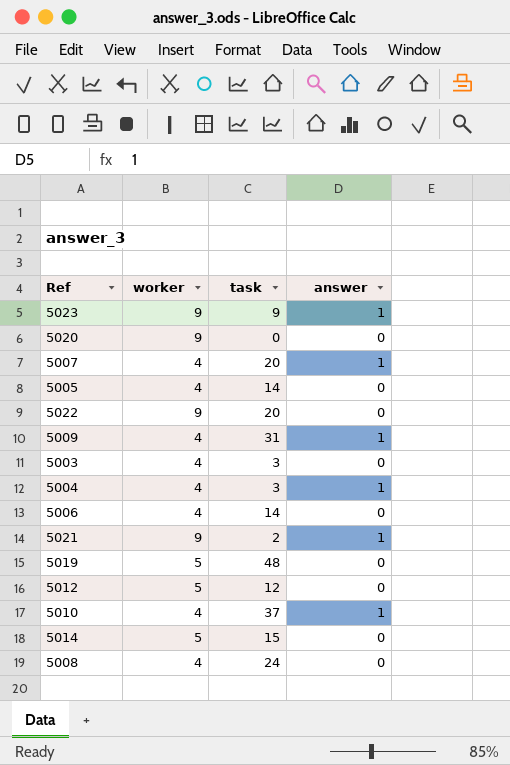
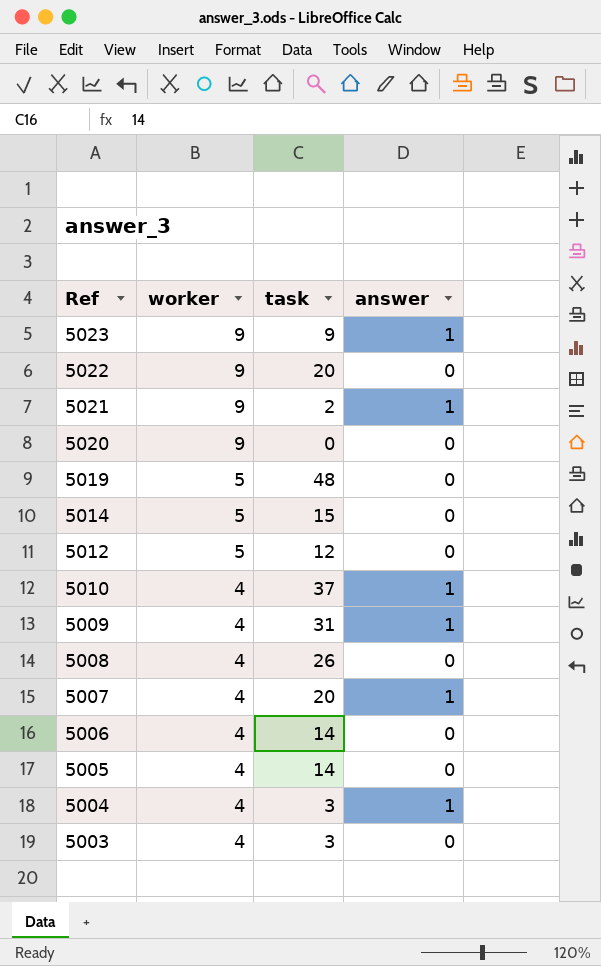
row order: none -> Ref descending
5008 | task: 24 -> 26

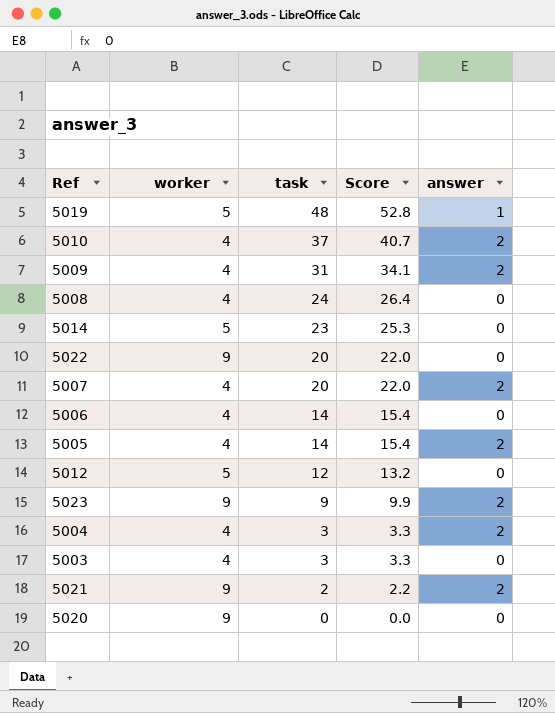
row order: Ref descending -> task descending
column Score | formula: none -> [task] * 1.1
5019 | answer: 0 -> 1
5010 | answer: 1 -> 2
5009 | answer: 1 -> 2
5008 | task: 26 -> 24
5014 | task: 15 -> 23
5007 | answer: 1 -> 2
5005 | answer: 0 -> 2
5023 | answer: 1 -> 2
5004 | answer: 1 -> 2
5021 | answer: 1 -> 2

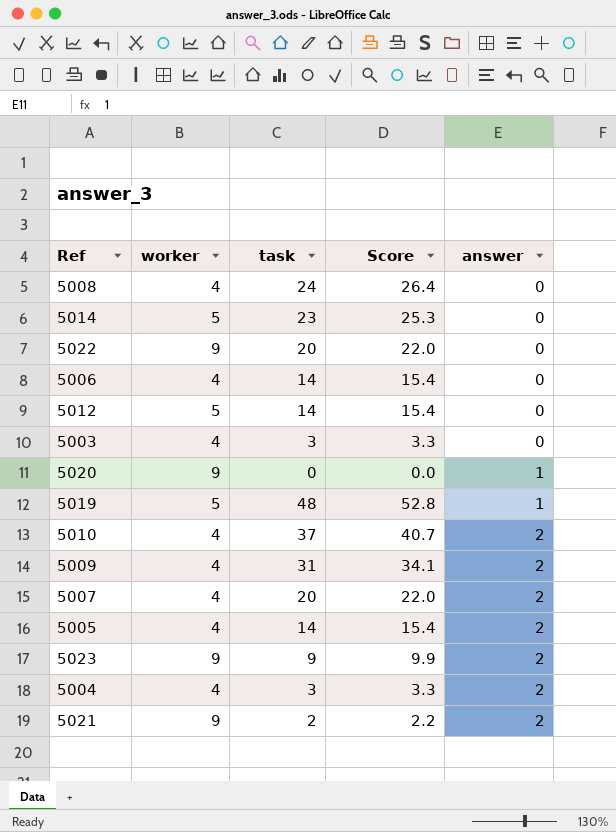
row order: task descending -> answer ascending
5012 | task: 12 -> 14
5012 | Score: 13.2 -> 15.4
5020 | answer: 0 -> 1

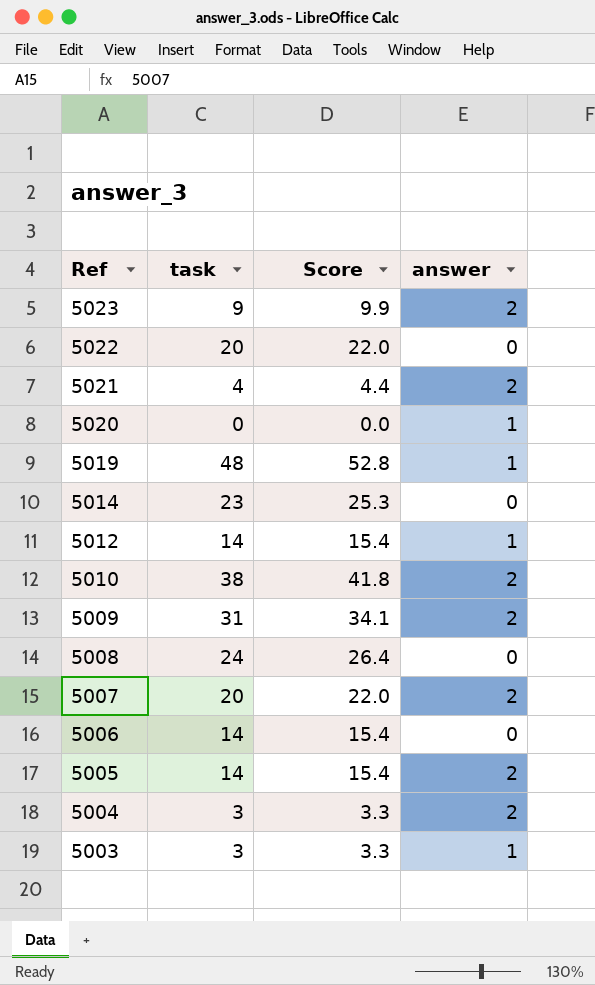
row order: answer ascending -> Ref descending
column worker | position: 2 -> none
5021 | task: 2 -> 4
5021 | Score: 2.2 -> 4.4
5012 | answer: 0 -> 1
5010 | task: 37 -> 38
5010 | Score: 40.7 -> 41.8
5003 | answer: 0 -> 1

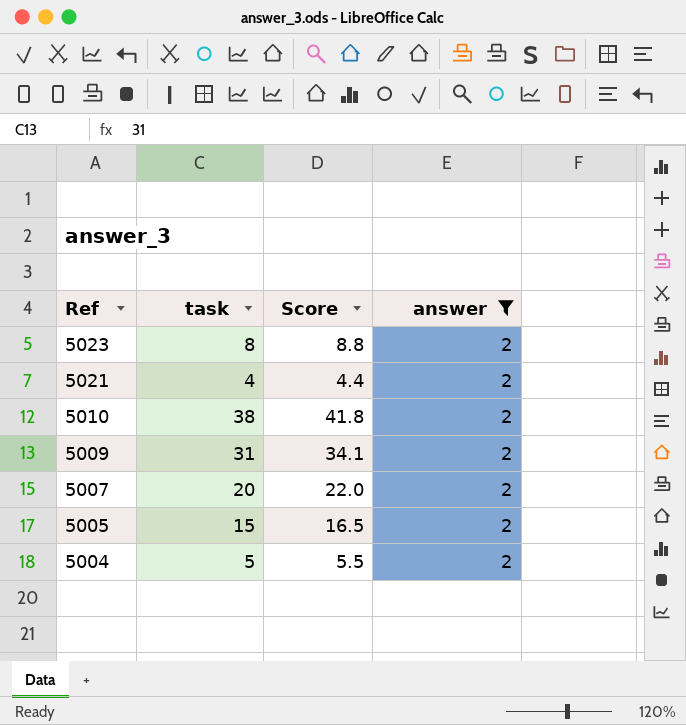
filter: none -> answer = 2
5023 | task: 9 -> 8
5023 | Score: 9.9 -> 8.8
5005 | task: 14 -> 15
5005 | Score: 15.4 -> 16.5
5004 | task: 3 -> 5
5004 | Score: 3.3 -> 5.5

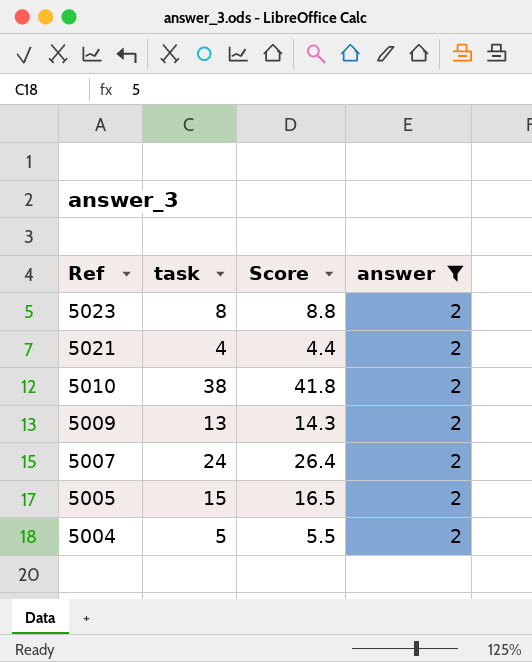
5009 | task: 31 -> 13
5009 | Score: 34.1 -> 14.3
5007 | task: 20 -> 24
5007 | Score: 22.0 -> 26.4

